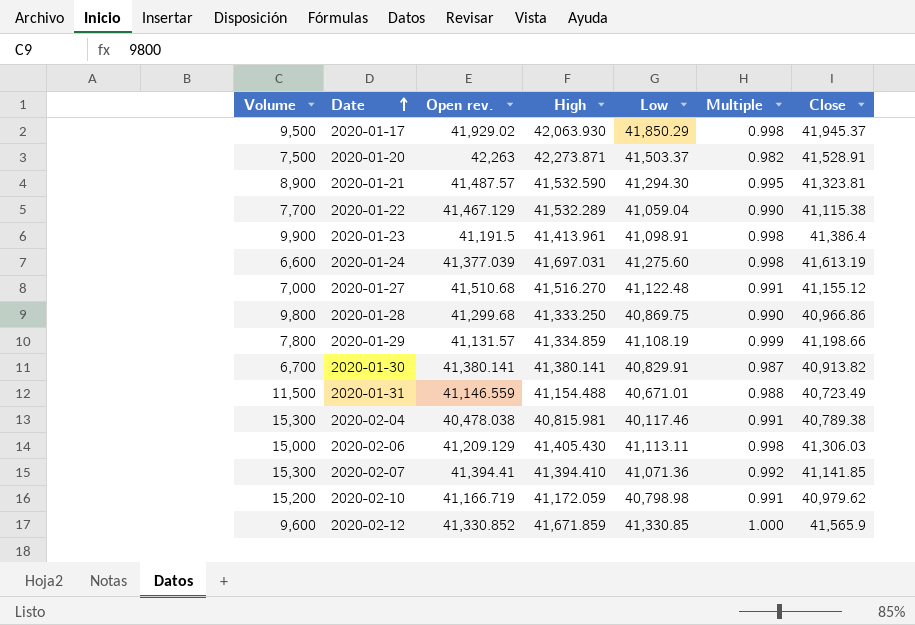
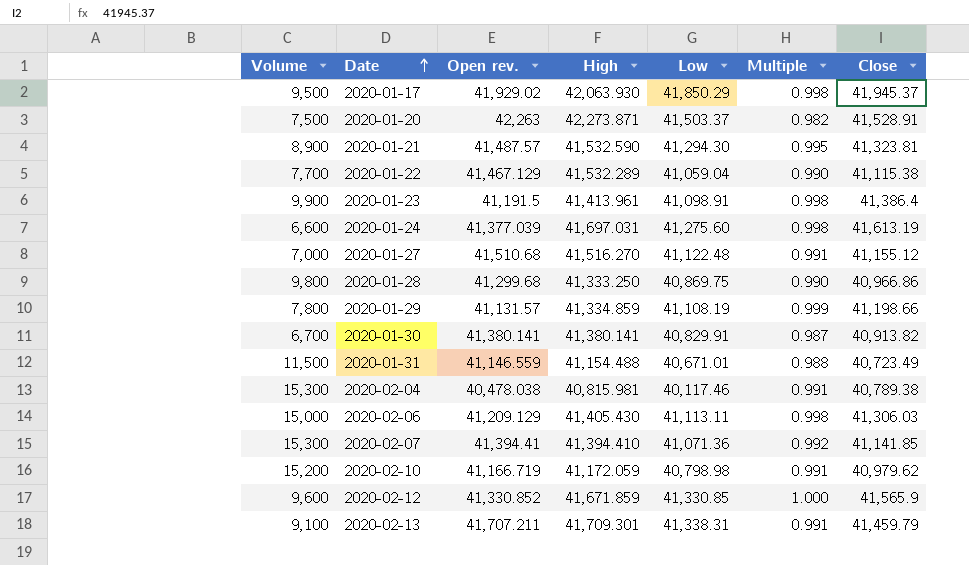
row 2020-02-13: none -> 9,100 | 41,707.211 | 41,709.301 | 41,338.31 | 0.991 | 41,459.79

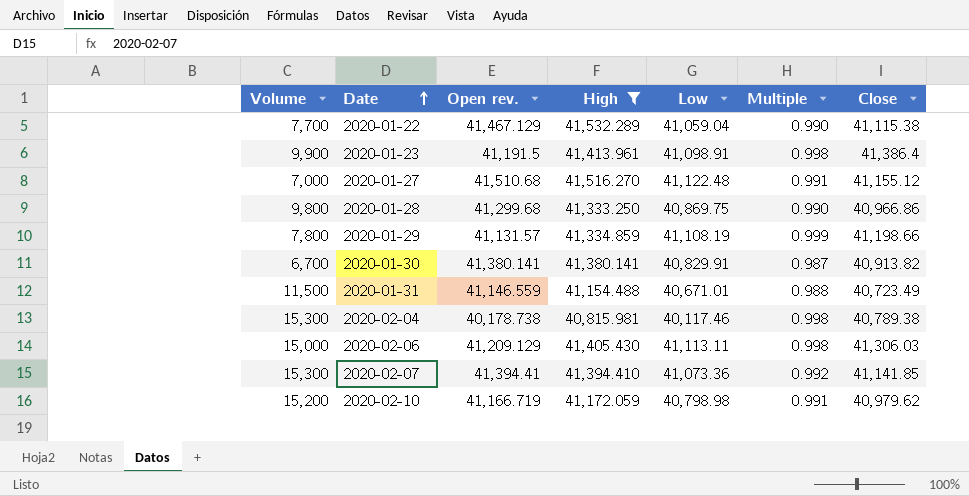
filter: none -> High <= 41,532.289
2020-02-04 | Open rev.: 40,478.038 -> 40,178.738
2020-02-04 | Multiple: 0.991 -> 0.998
2020-02-07 | Low: 41,071.36 -> 41,073.36

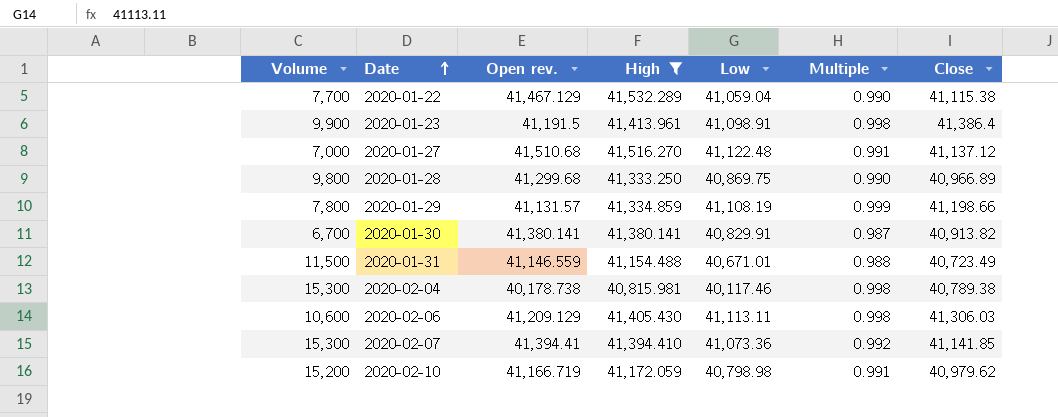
2020-01-27 | Close: 41,155.12 -> 41,137.12
2020-01-28 | Close: 40,966.86 -> 40,966.89
2020-02-06 | Volume: 15,000 -> 10,600

